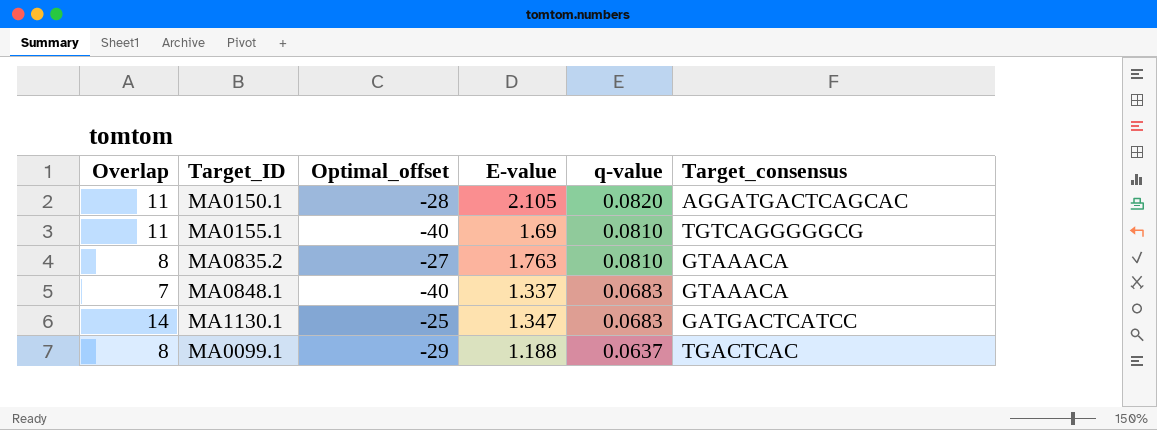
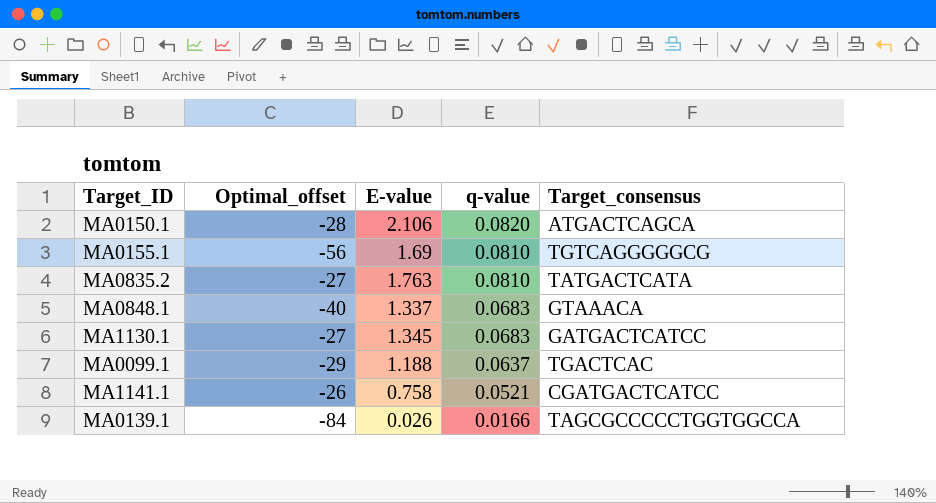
column Overlap | position: 1 -> none
MA0150.1 | E-value: 2.105 -> 2.106
MA0150.1 | Target_consensus: AGGATGACTCAGCAC -> ATGACTCAGCA
MA0155.1 | Optimal_offset: -40 -> -56
MA0835.2 | Target_consensus: GTAAACA -> TATGACTCATA
MA1130.1 | Optimal_offset: -25 -> -27
MA1130.1 | E-value: 1.347 -> 1.345
row MA1141.1: none -> -26 | 0.758 | 0.0521 | CGATGACTCATCC
row MA0139.1: none -> -84 | 0.026 | 0.0166 | TAGCGCCCCCTGGTGGCCA

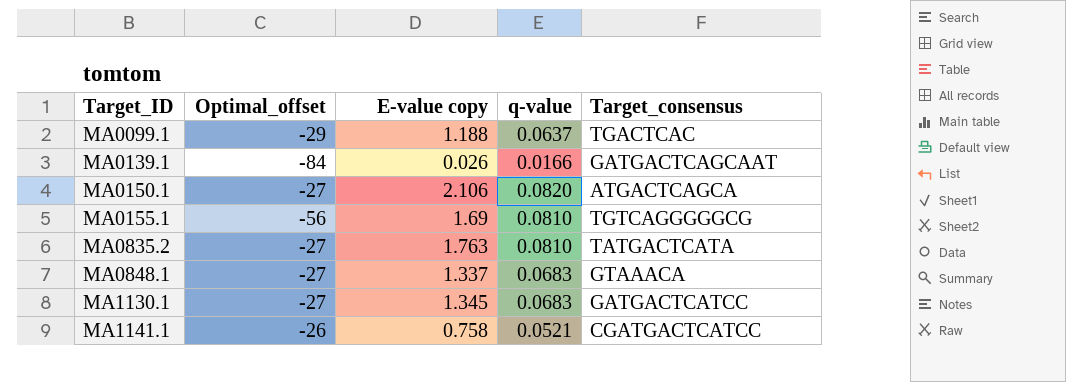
row order: q-value descending -> Target_ID ascending
column name: E-value -> E-value copy
MA0139.1 | Target_consensus: TAGCGCCCCCTGGTGGCCA -> GATGACTCAGCAAT
MA0150.1 | Optimal_offset: -28 -> -27
MA0848.1 | Optimal_offset: -40 -> -27

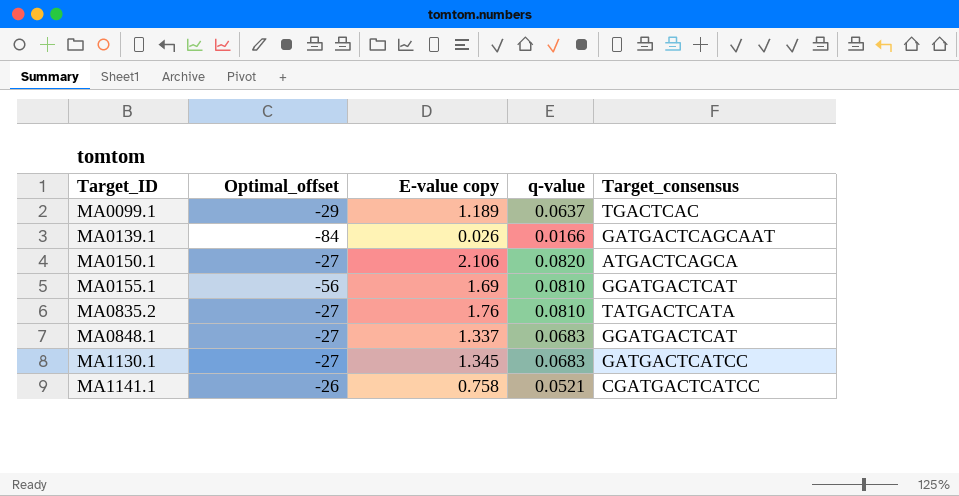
MA0099.1 | E-value copy: 1.188 -> 1.189
MA0155.1 | Target_consensus: TGTCAGGGGGCG -> GGATGACTCAT
MA0835.2 | E-value copy: 1.763 -> 1.76
MA0848.1 | Target_consensus: GTAAACA -> GGATGACTCAT

